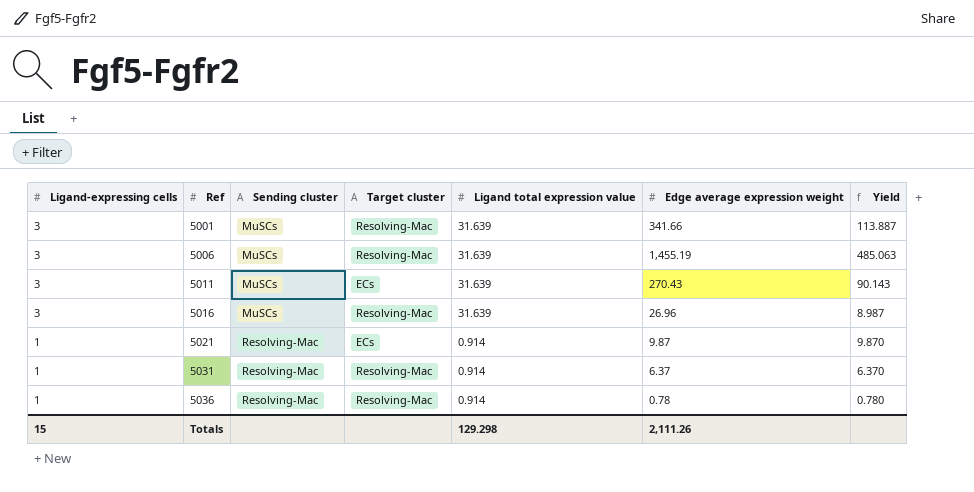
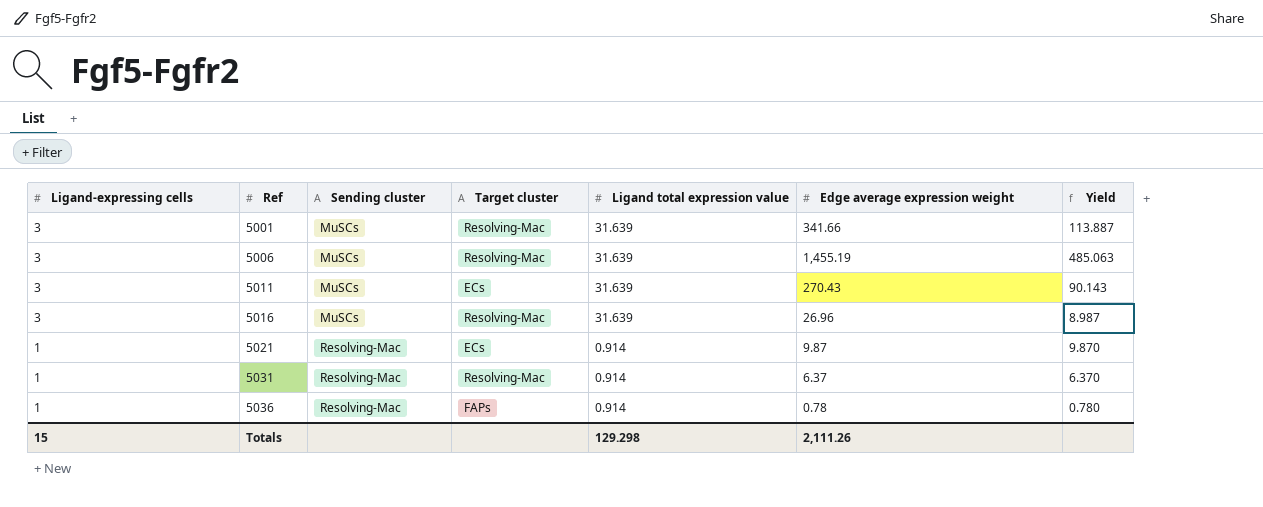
5036 | Target cluster: Resolving-Mac -> FAPs

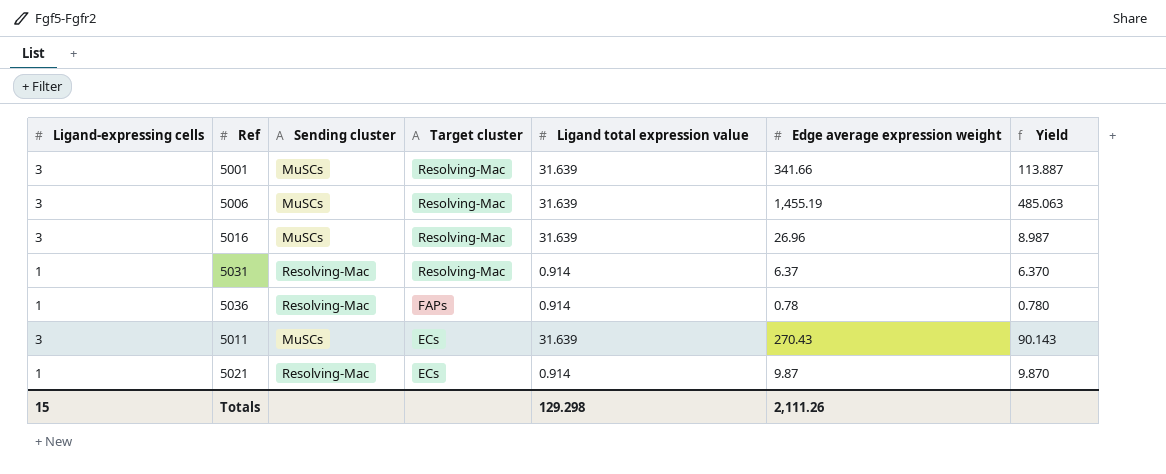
row order: Ligand-expressing cells descending -> Target cluster descending

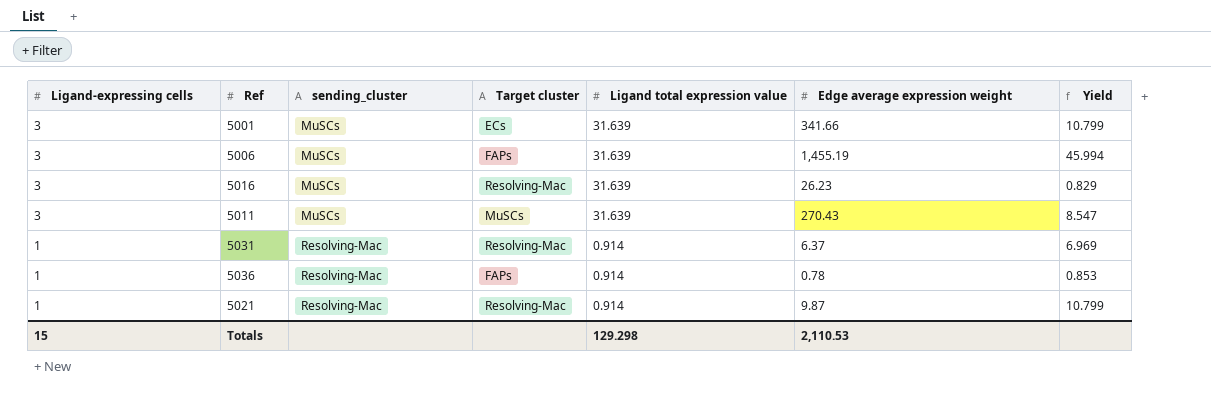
row order: Target cluster descending -> Ligand-expressing cells descending
column name: Sending cluster -> sending_cluster
column Yield | formula: [Edge average expression weight] / [Ligand-expressing cells] -> [Edge average expression weight] / [Ligand total expression value]
5001 | Target cluster: Resolving-Mac -> ECs
5006 | Target cluster: Resolving-Mac -> FAPs
5016 | Edge average expression weight: 26.96 -> 26.23
5011 | Target cluster: ECs -> MuSCs
5021 | Target cluster: ECs -> Resolving-Mac
Totals | Edge average expression weight: 2,111.26 -> 2,110.53

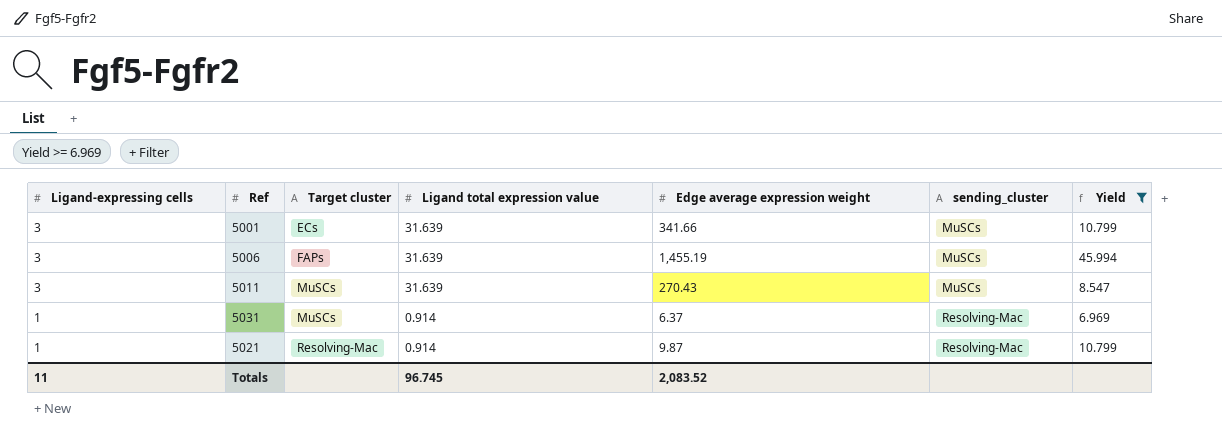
filter: none -> Yield >= 6.969
column sending_cluster | position: 3 -> 6
5031 | Target cluster: Resolving-Mac -> MuSCs
Totals | Ligand-expressing cells: 15 -> 11
Totals | Ligand total expression value: 129.298 -> 96.745
Totals | Edge average expression weight: 2,110.53 -> 2,083.52

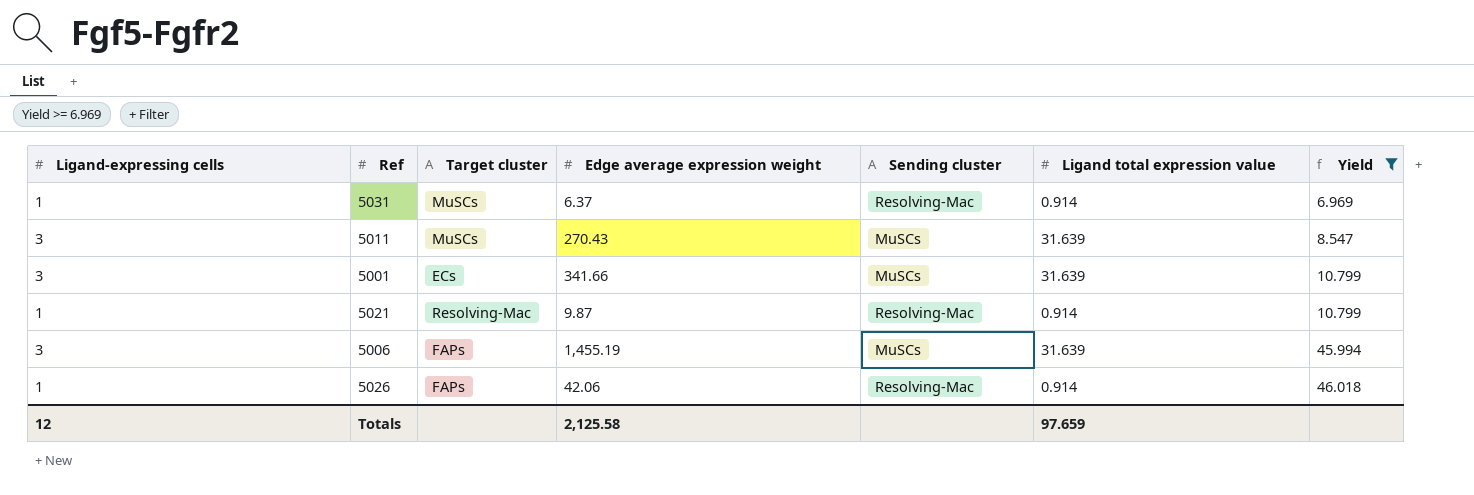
row order: Ligand-expressing cells descending -> Yield ascending
column name: sending_cluster -> Sending cluster
column Ligand total expression value | position: 4 -> 6
row 5026: none -> 1 | FAPs | 42.06 | Resolving-Mac | 0.914 | 46.018
Totals | Ligand-expressing cells: 11 -> 12
Totals | Edge average expression weight: 2,083.52 -> 2,125.58
Totals | Ligand total expression value: 96.745 -> 97.659

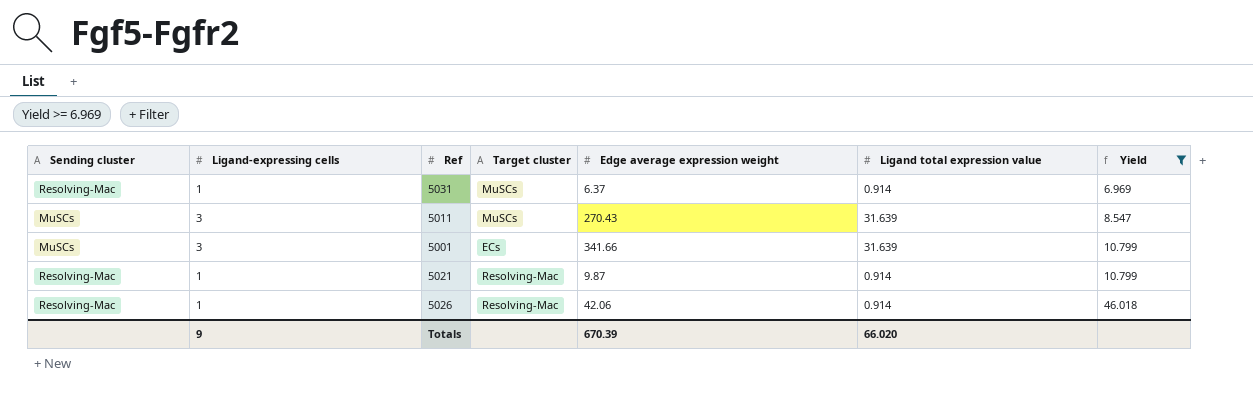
column Sending cluster | position: 5 -> 1
row 5006: 3 | FAPs | 1,455.19 | MuSCs | 31.639 | 45.994 -> none
5026 | Target cluster: FAPs -> Resolving-Mac
Totals | Ligand-expressing cells: 12 -> 9
Totals | Edge average expression weight: 2,125.58 -> 670.39
Totals | Ligand total expression value: 97.659 -> 66.020

